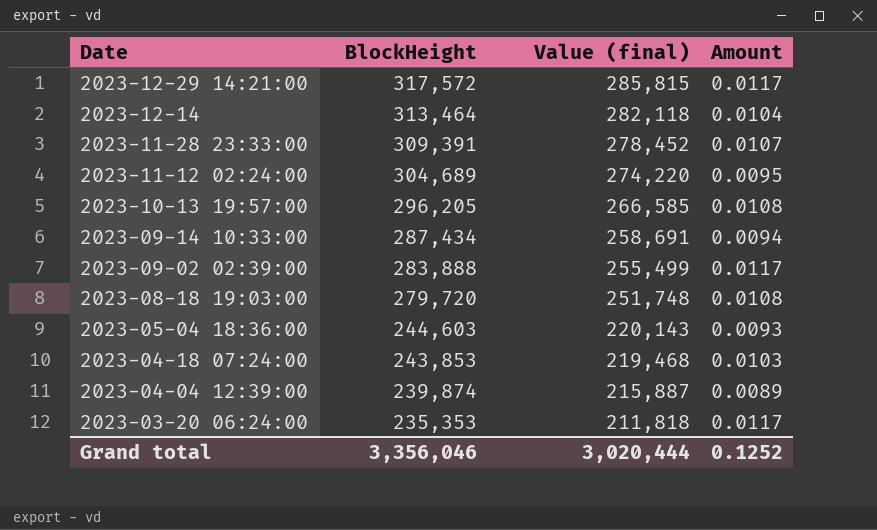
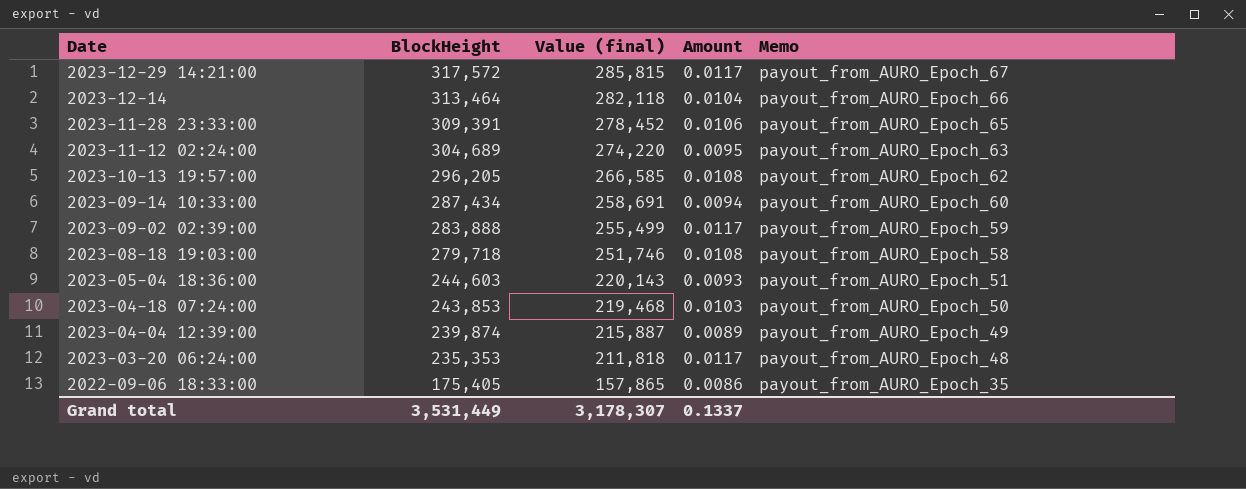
column Memo | position: none -> 5
2023-11-28 23:33:00 | Amount: 0.0107 -> 0.0106
2023-08-18 19:03:00 | BlockHeight: 279,720 -> 279,718
2023-08-18 19:03:00 | Value (final): 251,748 -> 251,746
row 2022-09-06 18:33:00: none -> 175,405 | 157,865 | 0.0086 | payout_from_AURO_Epoch_35
Grand total | BlockHeight: 3,356,046 -> 3,531,449
Grand total | Value (final): 3,020,444 -> 3,178,307
Grand total | Amount: 0.1252 -> 0.1337

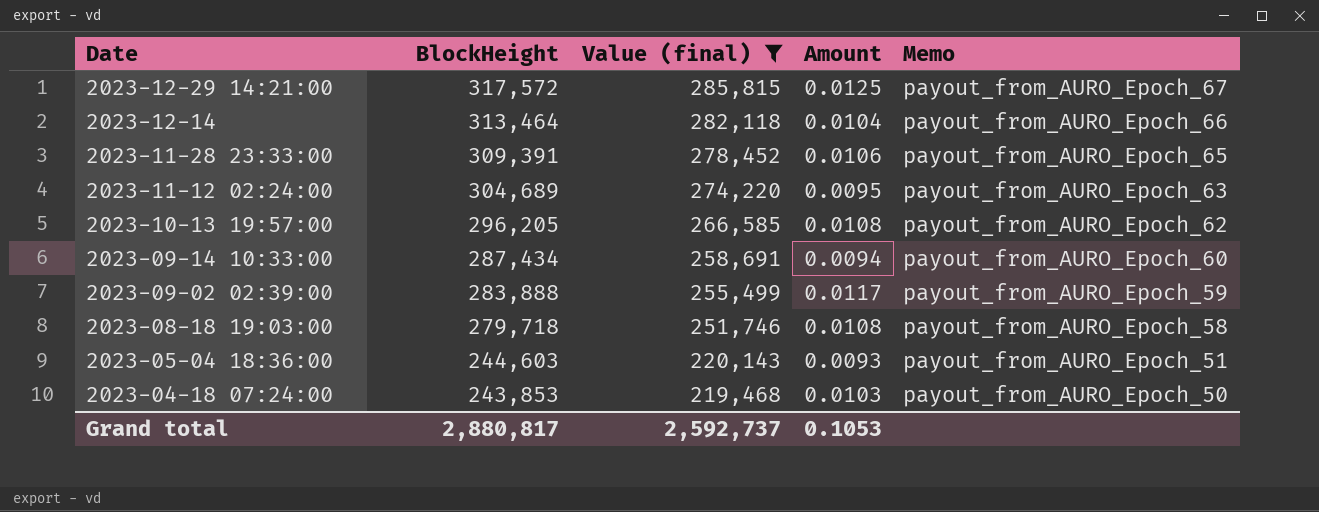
filter: none -> Value (final) >= 219,468
2023-12-29 14:21:00 | Amount: 0.0117 -> 0.0125
Grand total | BlockHeight: 3,531,449 -> 2,880,817
Grand total | Value (final): 3,178,307 -> 2,592,737
Grand total | Amount: 0.1337 -> 0.1053

